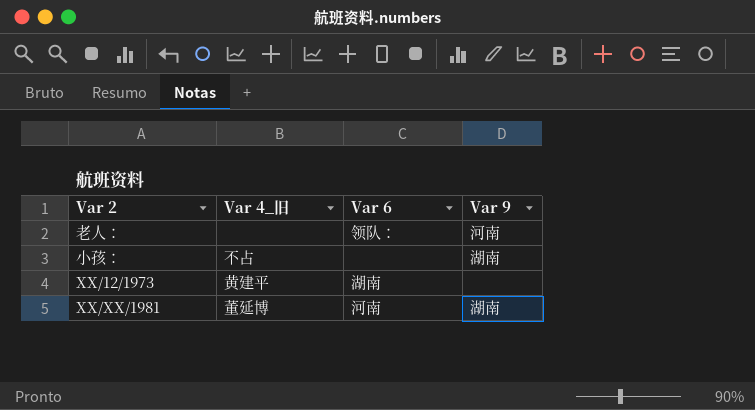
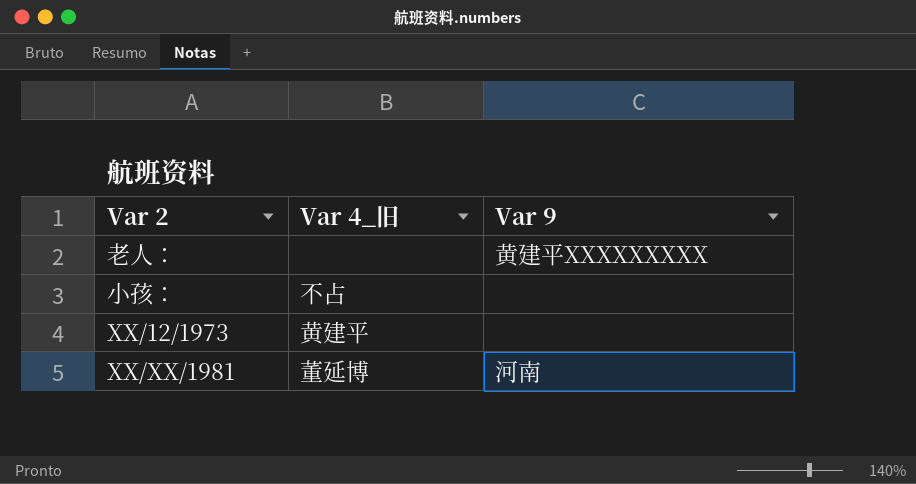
column Var 6 | position: 3 -> none
老人： | Var 9: 河南 -> 黄建平XXXXXXXXX
小孩： | Var 9: 湖南 -> none
XX/XX/1981 | Var 9: 湖南 -> 河南

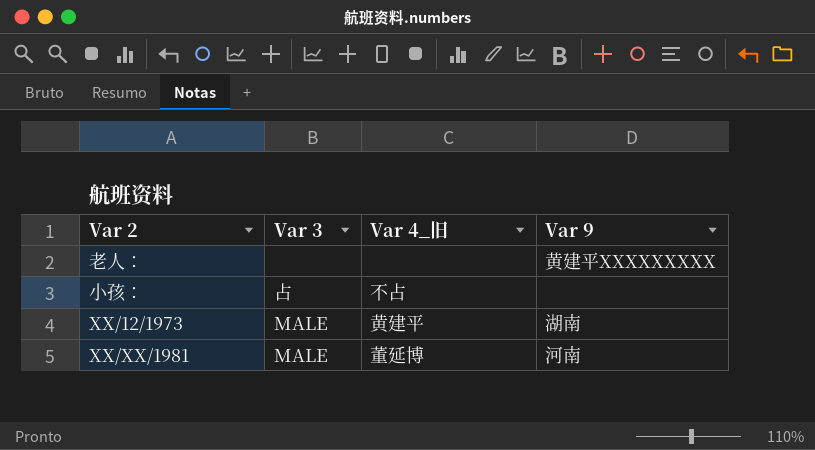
column Var 3 | position: none -> 2
XX/12/1973 | Var 9: none -> 湖南

